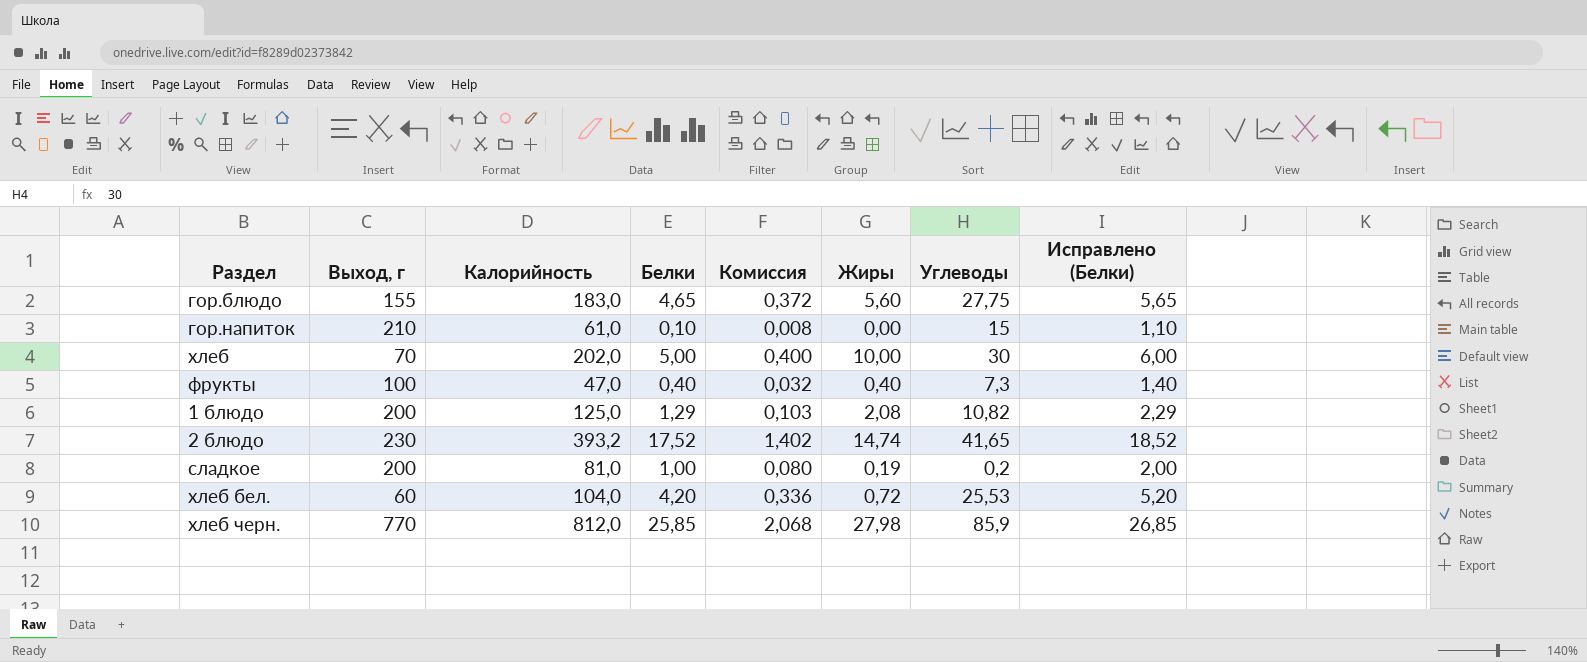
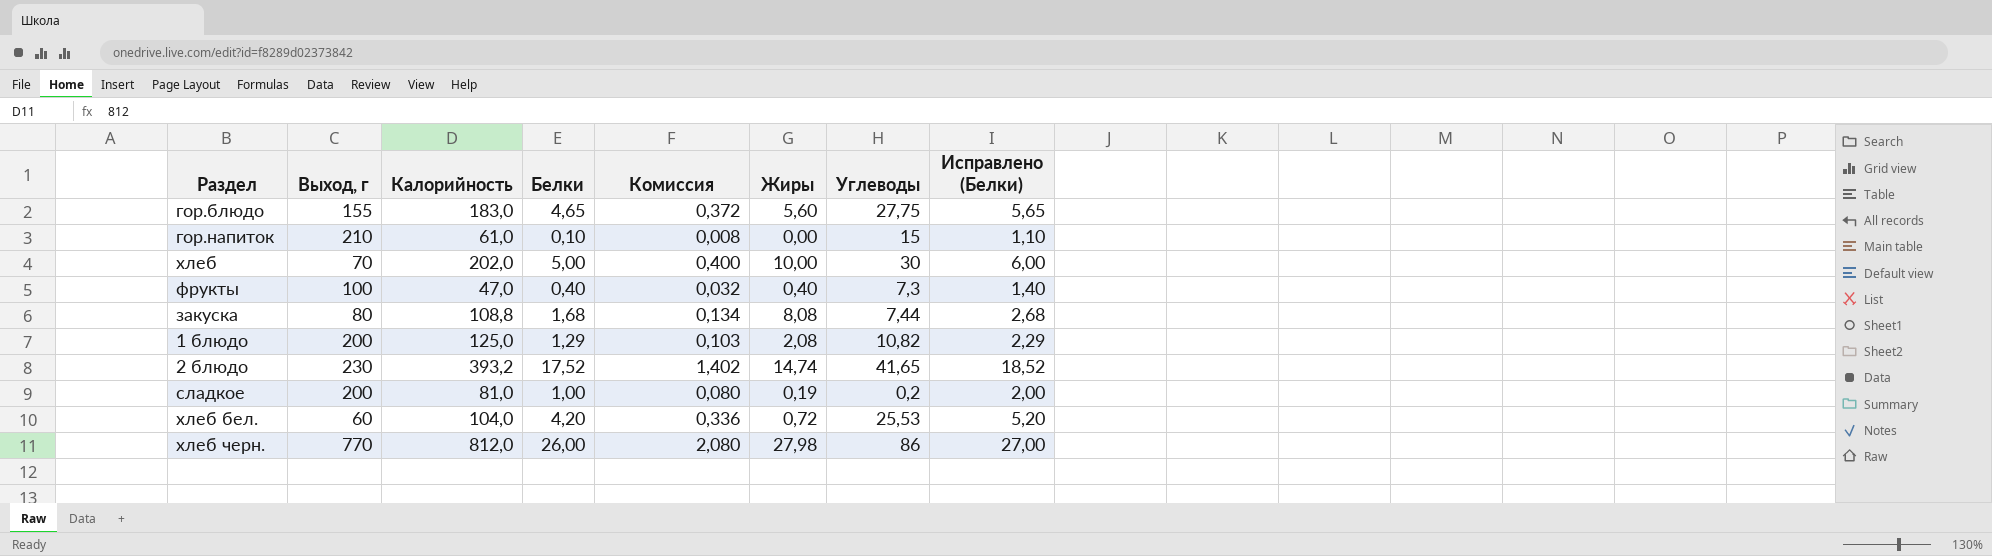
row закуска: none -> 80 | 108,8 | 1,68 | 0,134 | 8,08 | 7,44 | 2,68
хлеб черн. | Белки: 25,85 -> 26,00
хлеб черн. | Комиссия: 2,068 -> 2,080
хлеб черн. | Углеводы: 85,9 -> 86
хлеб черн. | Исправлено (Белки): 26,85 -> 27,00

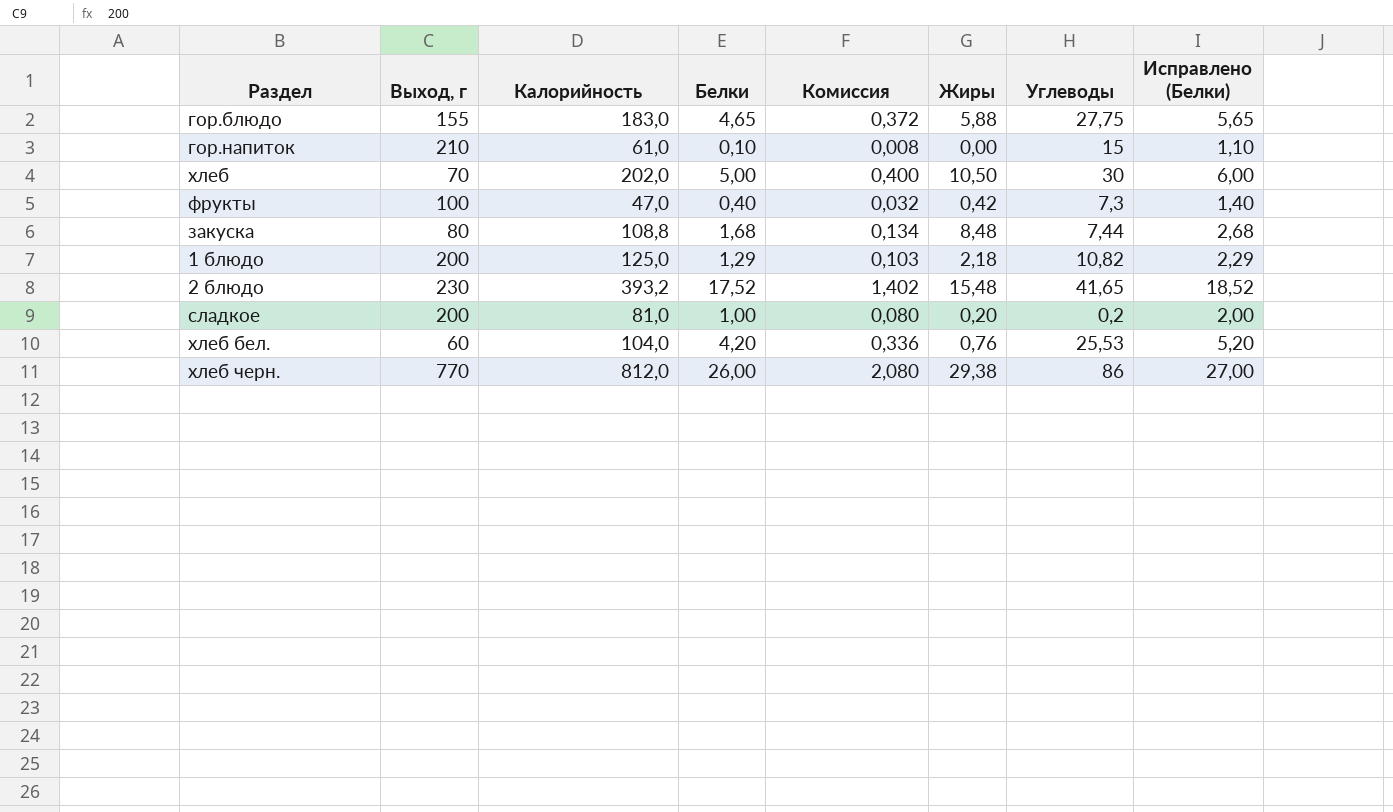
гор.блюдо | Жиры: 5,60 -> 5,88
хлеб | Жиры: 10,00 -> 10,50
фрукты | Жиры: 0,40 -> 0,42
закуска | Жиры: 8,08 -> 8,48
1 блюдо | Жиры: 2,08 -> 2,18
2 блюдо | Жиры: 14,74 -> 15,48
сладкое | Жиры: 0,19 -> 0,20
хлеб бел. | Жиры: 0,72 -> 0,76
хлеб черн. | Жиры: 27,98 -> 29,38

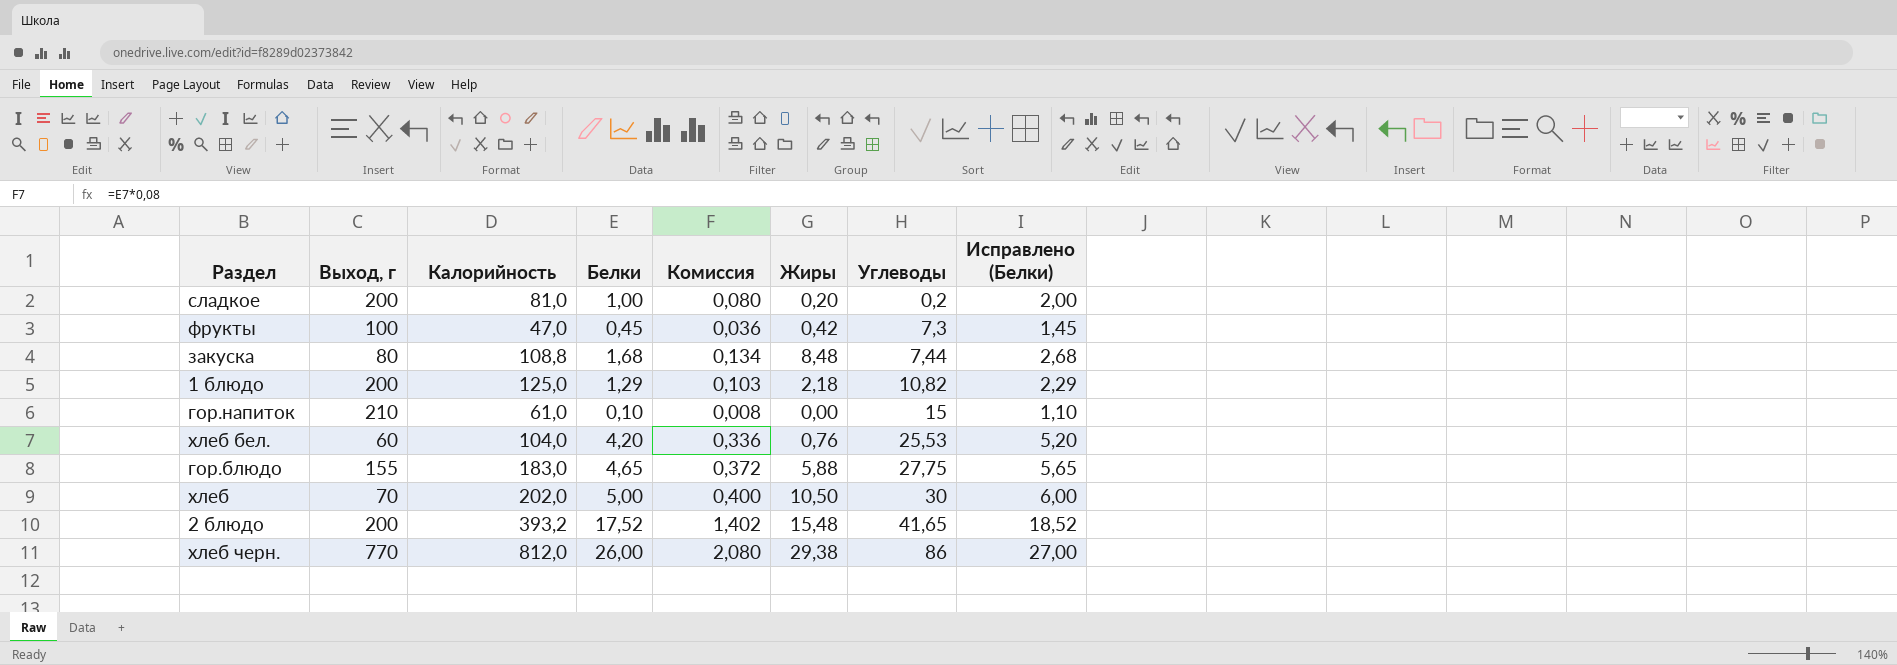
row order: none -> Углеводы ascending
фрукты | Белки: 0,40 -> 0,45
фрукты | Комиссия: 0,032 -> 0,036
фрукты | Исправлено (Белки): 1,40 -> 1,45
2 блюдо | Выход, г: 230 -> 200

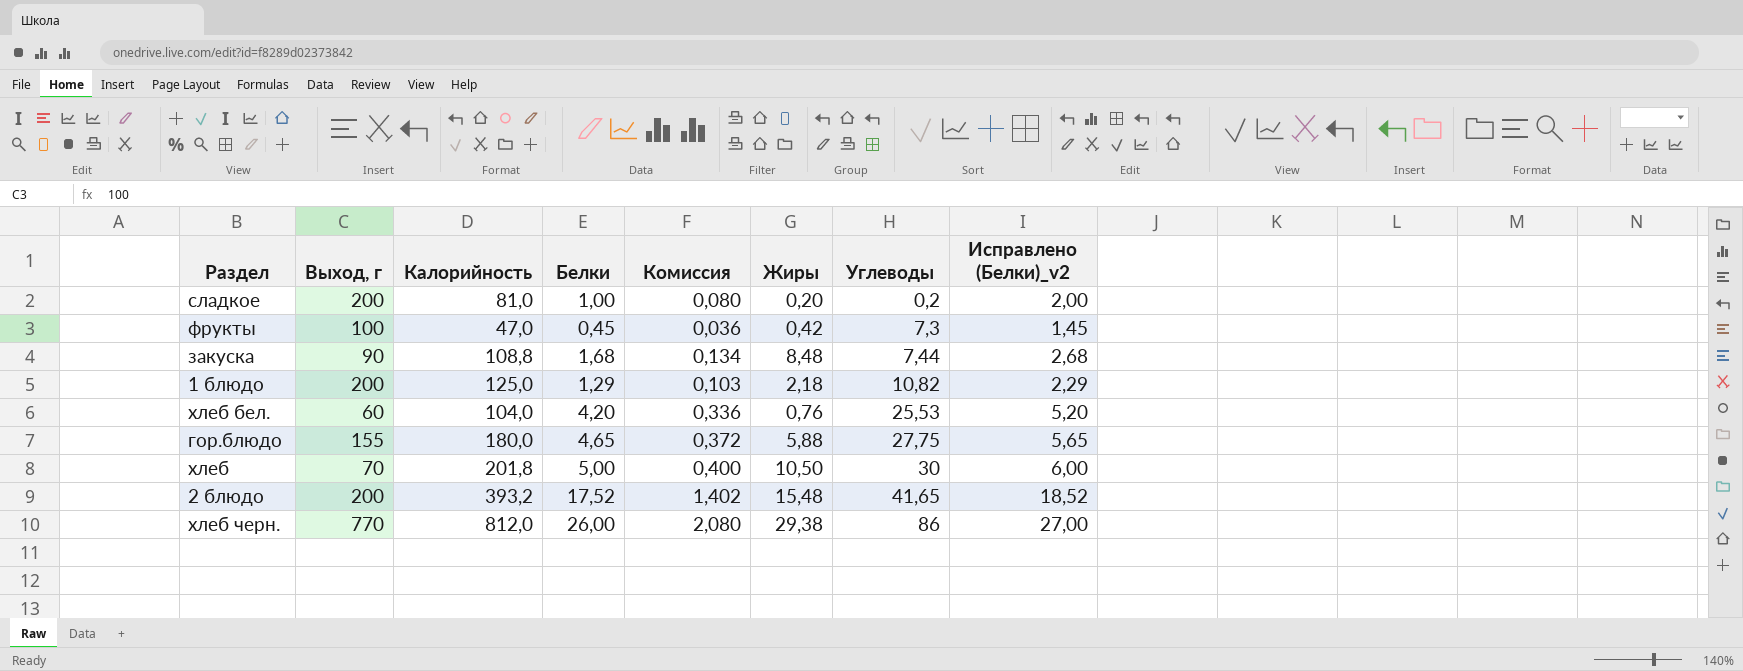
column name: Исправлено (Белки) -> Исправлено (Белки)_v2
row гор.напиток: 210 | 61,0 | 0,10 | 0,008 | 0,00 | 15 | 1,10 -> none
закуска | Выход, г: 80 -> 90
гор.блюдо | Калорийность: 183,0 -> 180,0
хлеб | Калорийность: 202,0 -> 201,8

